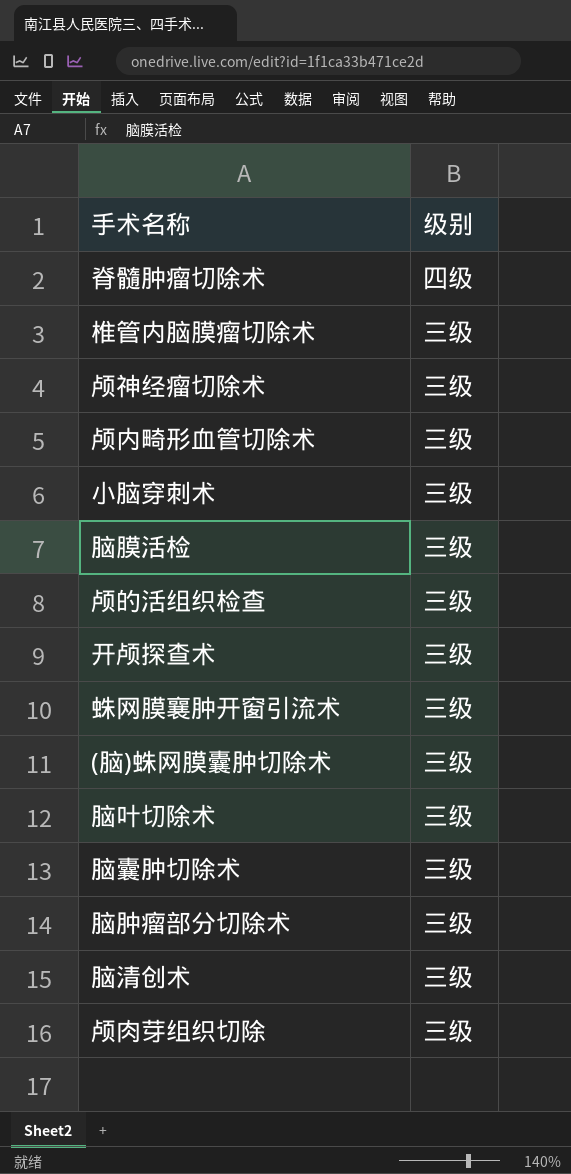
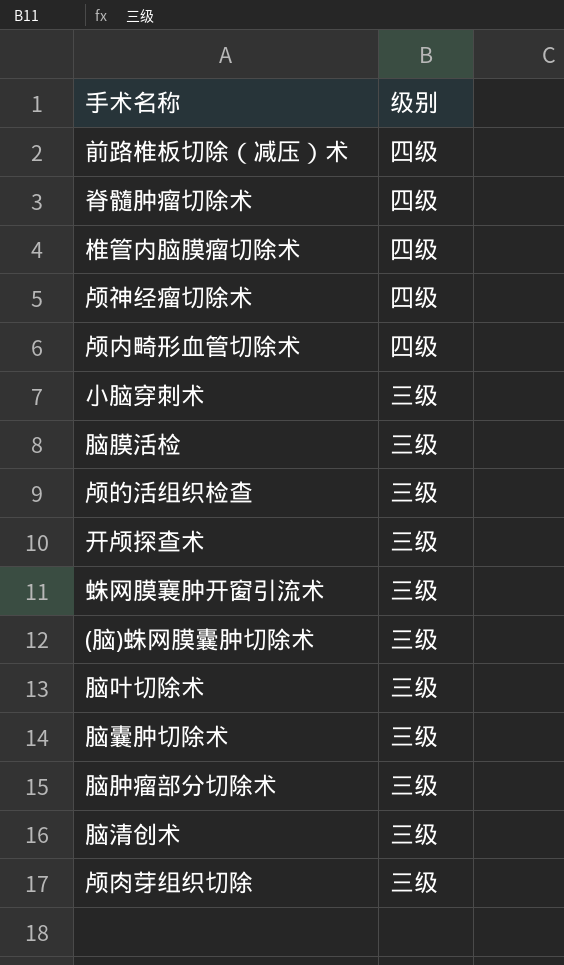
row 前路椎板切除（减压）术: none -> 四级
椎管内脑膜瘤切除术 | 级别: 三级 -> 四级
颅神经瘤切除术 | 级别: 三级 -> 四级
颅内畸形血管切除术 | 级别: 三级 -> 四级

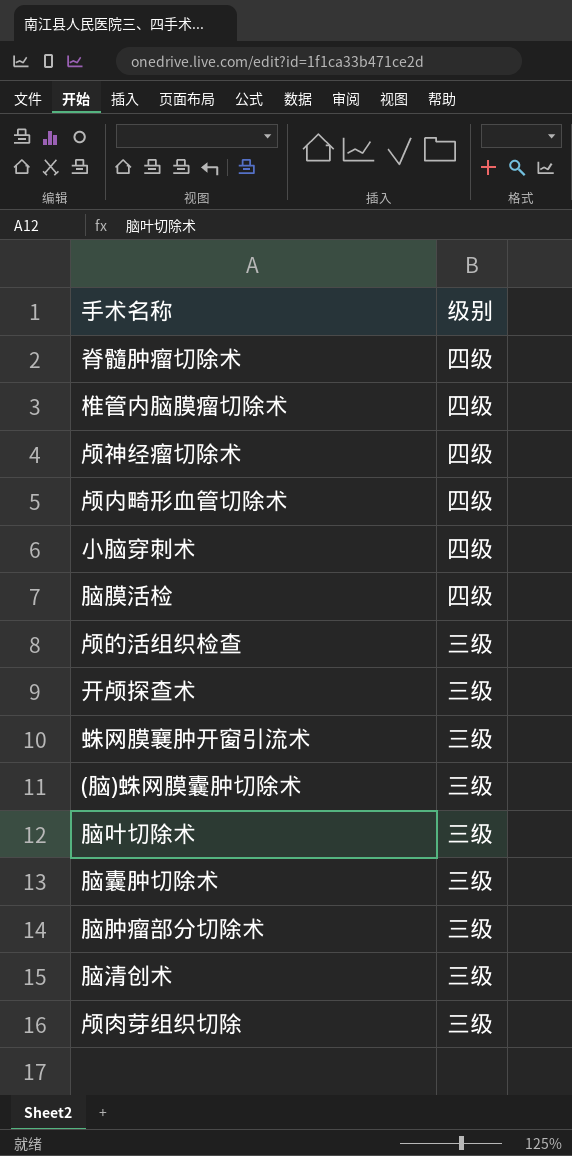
row 前路椎板切除（减压）术: 四级 -> none
小脑穿刺术 | 级别: 三级 -> 四级
脑膜活检 | 级别: 三级 -> 四级

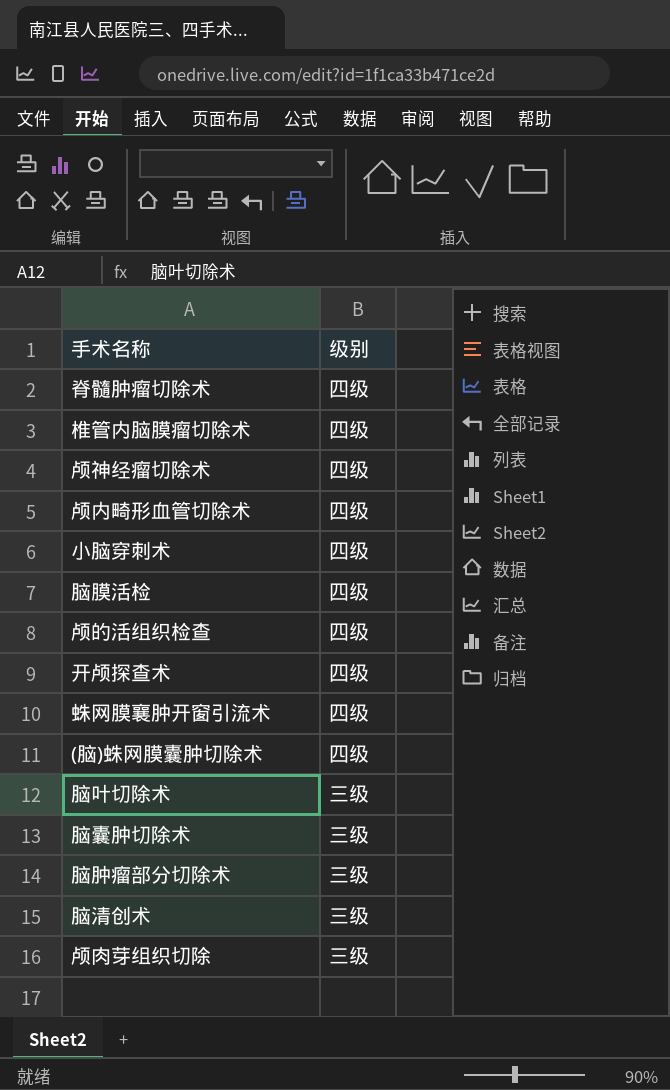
颅的活组织检查 | 级别: 三级 -> 四级
开颅探查术 | 级别: 三级 -> 四级
蛛网膜襄肿开窗引流术 | 级别: 三级 -> 四级
(脑)蛛网膜囊肿切除术 | 级别: 三级 -> 四级

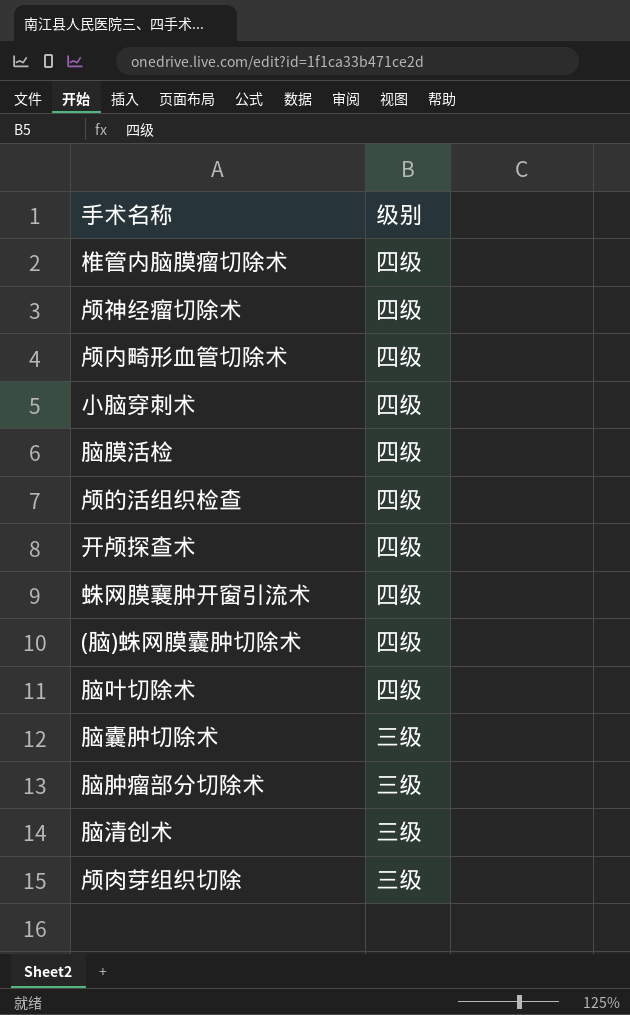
row 脊髓肿瘤切除术: 四级 -> none
脑叶切除术 | 级别: 三级 -> 四级

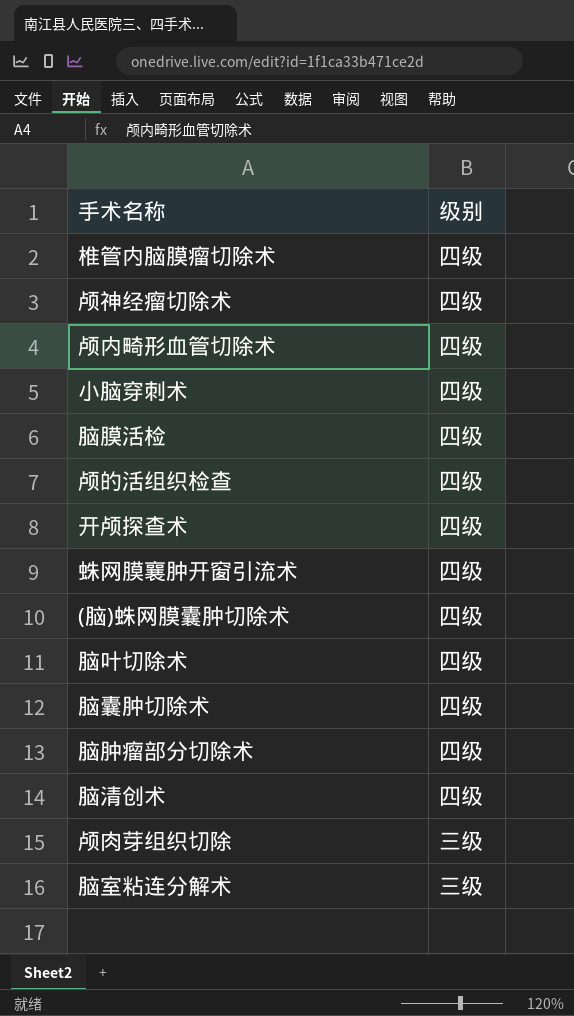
脑囊肿切除术 | 级别: 三级 -> 四级
脑肿瘤部分切除术 | 级别: 三级 -> 四级
脑清创术 | 级别: 三级 -> 四级
row 脑室粘连分解术: none -> 三级

